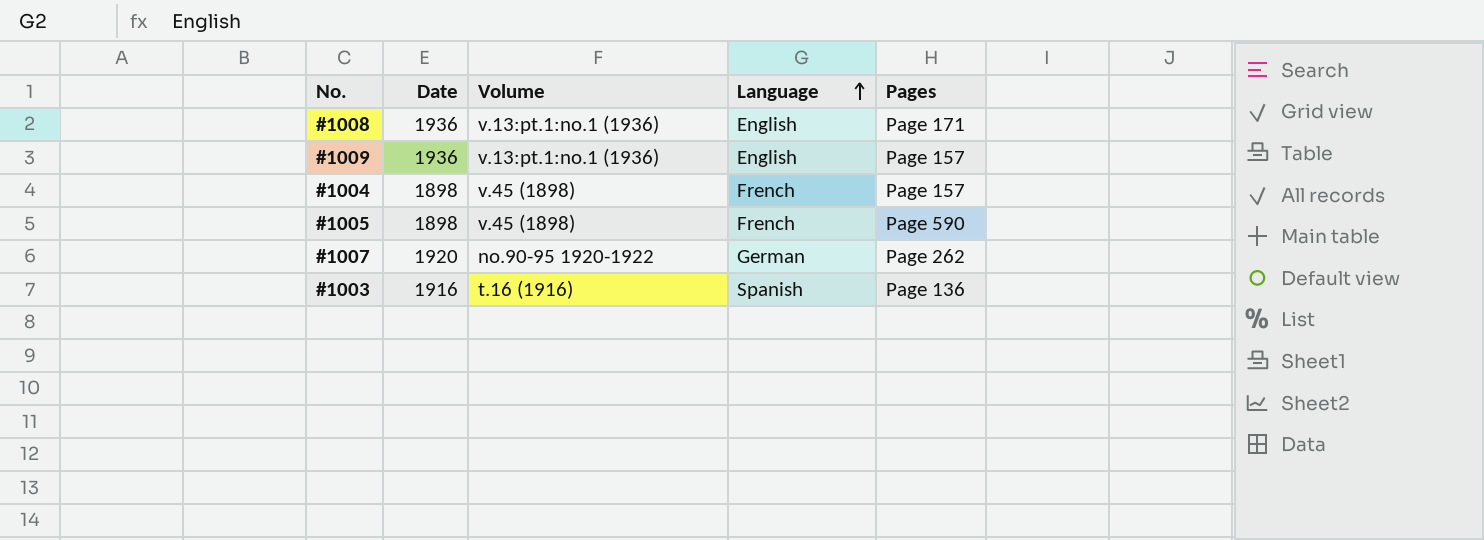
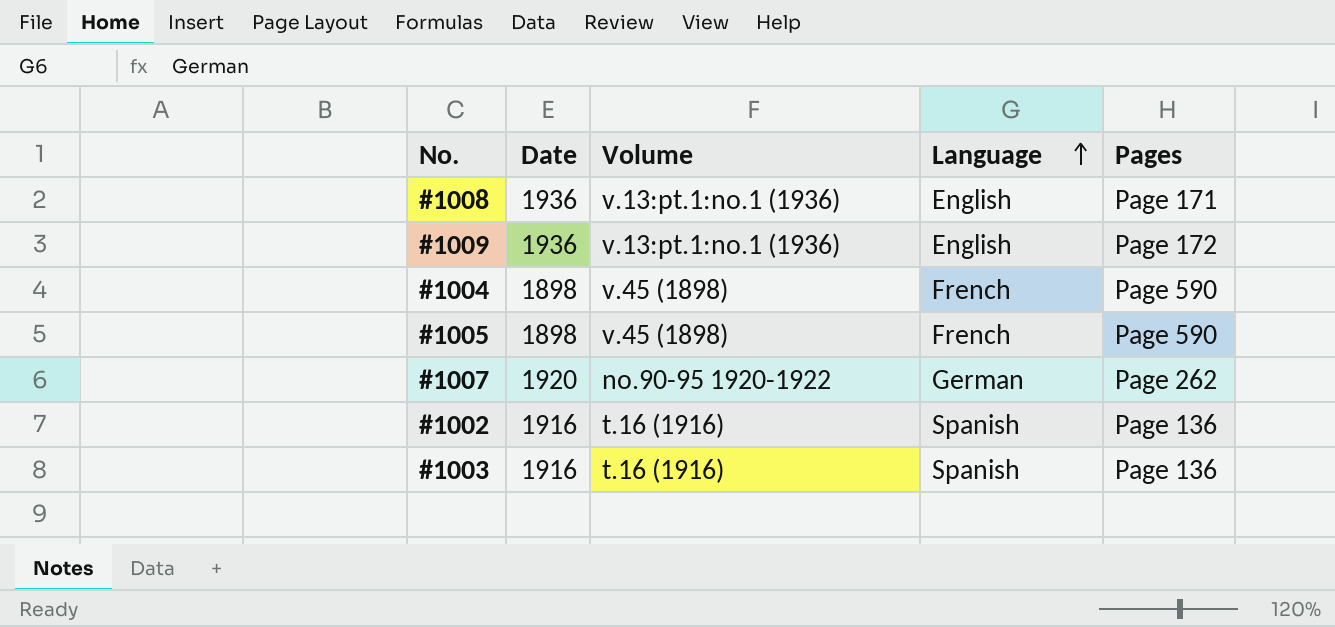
#1009 | Pages: Page 157 -> Page 172
#1004 | Pages: Page 157 -> Page 590
row #1002: none -> 1916 | t.16 (1916) | Spanish | Page 136

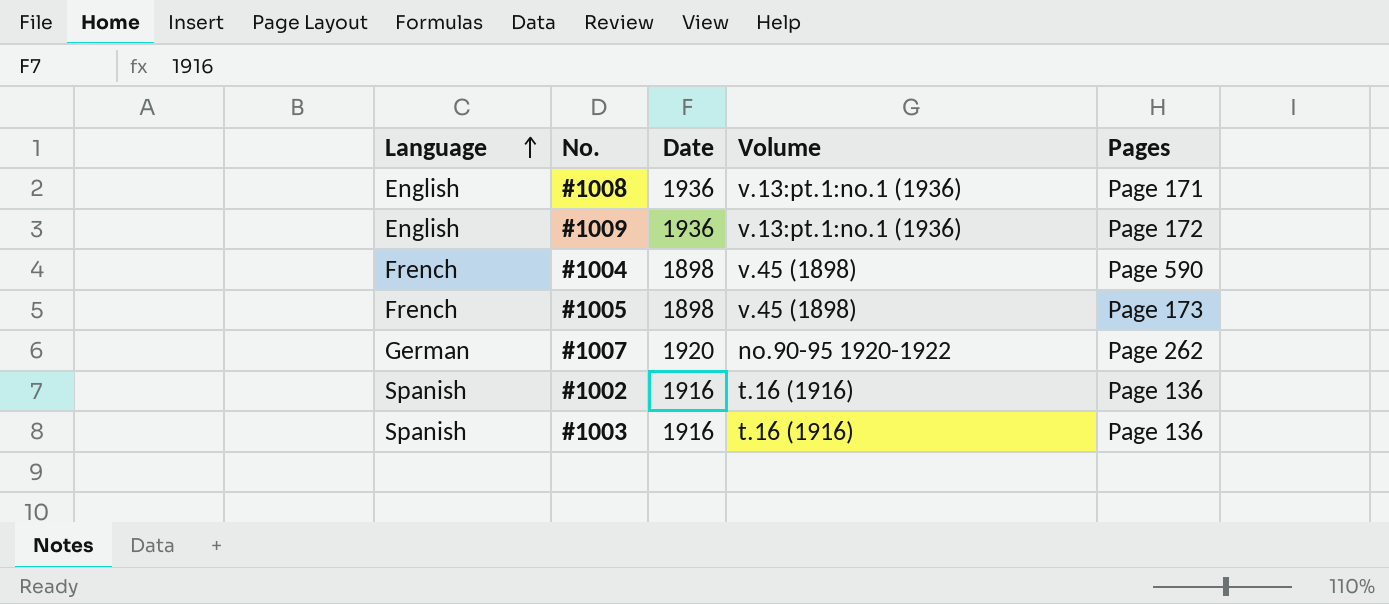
column Language | position: 4 -> 1
#1005 | Pages: Page 590 -> Page 173

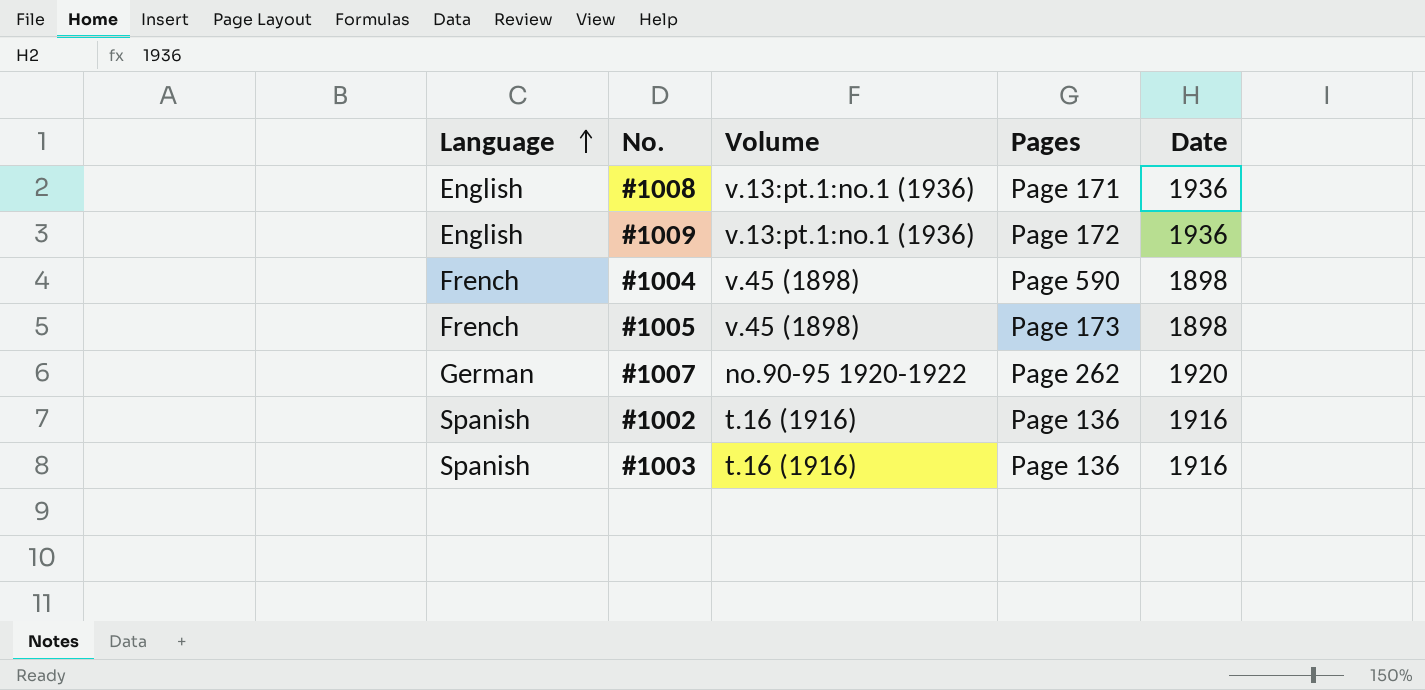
column Date | position: 3 -> 5

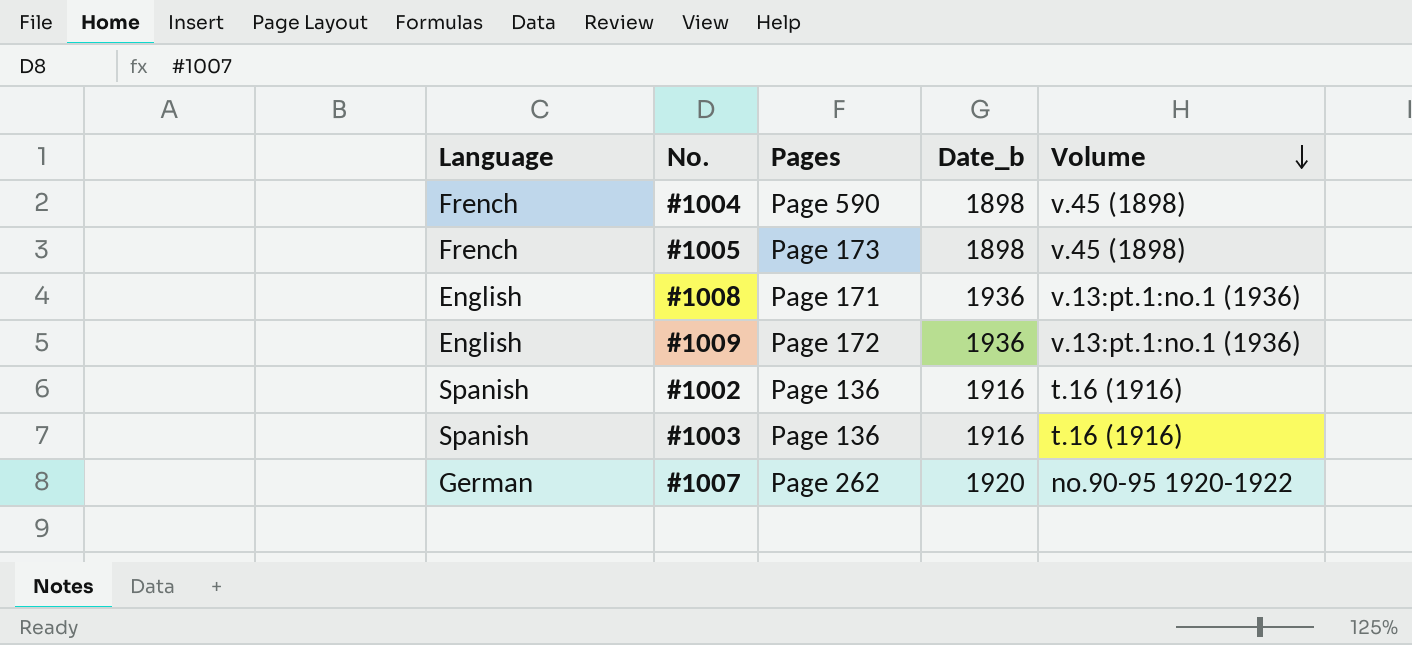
row order: Language ascending -> Volume descending
column name: Date -> Date_b
column Volume | position: 3 -> 5

